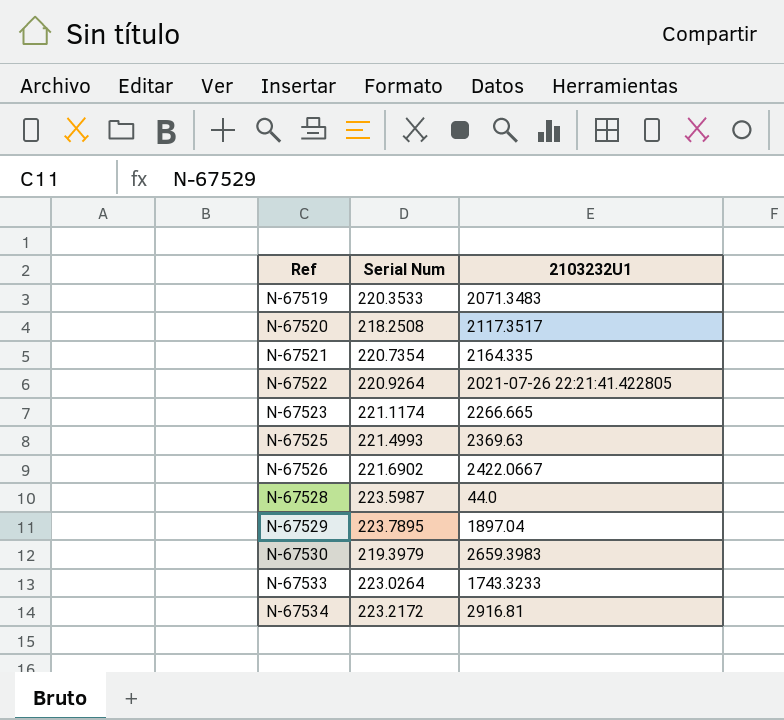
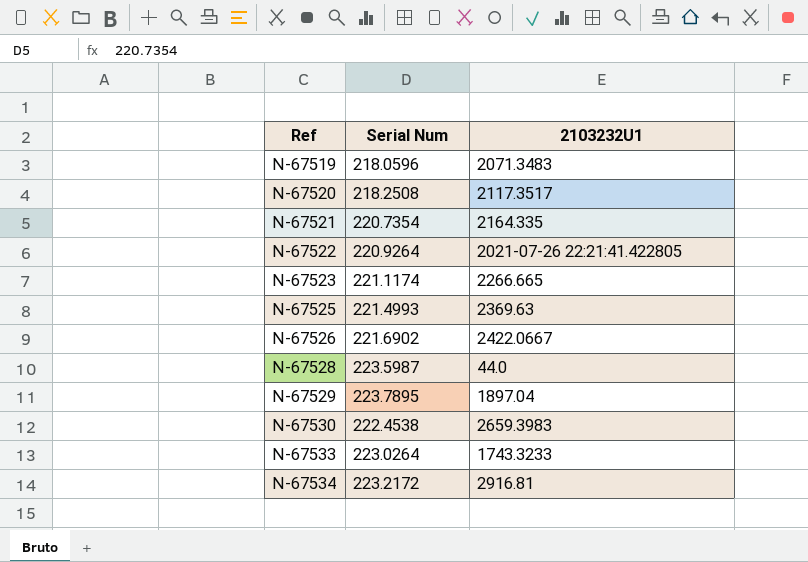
N-67519 | Serial Num: 220.3533 -> 218.0596
N-67530 | Serial Num: 219.3979 -> 222.4538

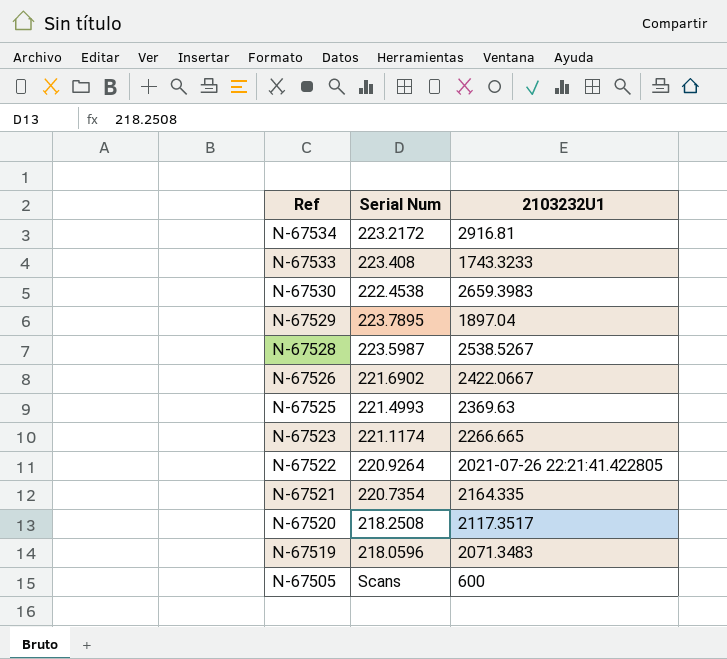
row order: Ref ascending -> Ref descending
N-67533 | Serial Num: 223.0264 -> 223.408
N-67528 | 2103232U1: 44.0 -> 2538.5267
row N-67505: none -> Scans | 600

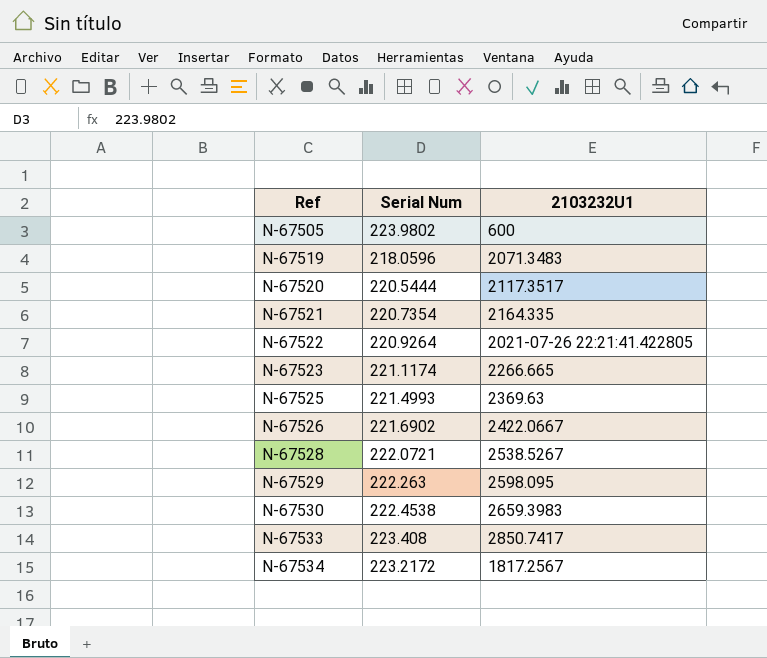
row order: Ref descending -> Ref ascending
N-67505 | Serial Num: Scans -> 223.9802
N-67520 | Serial Num: 218.2508 -> 220.5444
N-67528 | Serial Num: 223.5987 -> 222.0721
N-67529 | Serial Num: 223.7895 -> 222.263
N-67529 | 2103232U1: 1897.04 -> 2598.095
N-67533 | 2103232U1: 1743.3233 -> 2850.7417
N-67534 | 2103232U1: 2916.81 -> 1817.2567

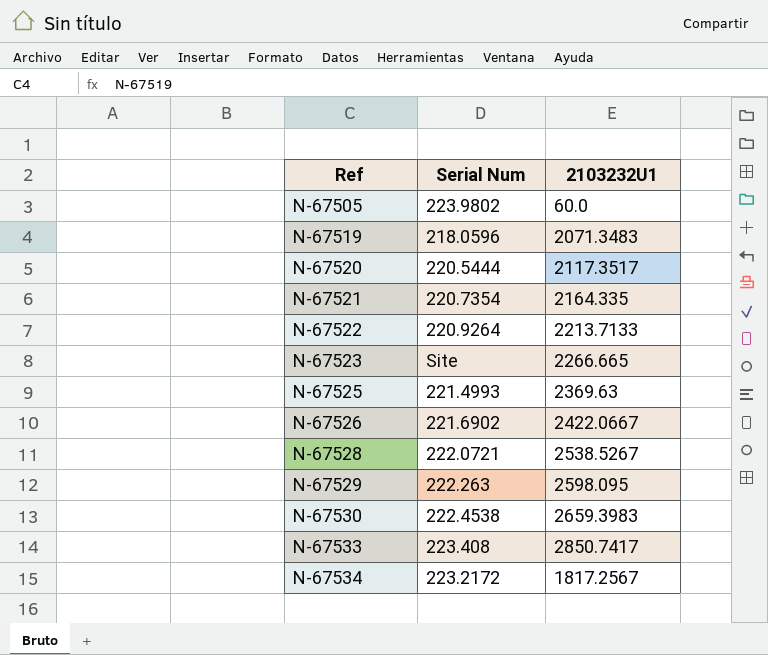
N-67505 | 2103232U1: 600 -> 60.0
N-67522 | 2103232U1: 2021-07-26 22:21:41.422805 -> 2213.7133
N-67523 | Serial Num: 221.1174 -> Site

